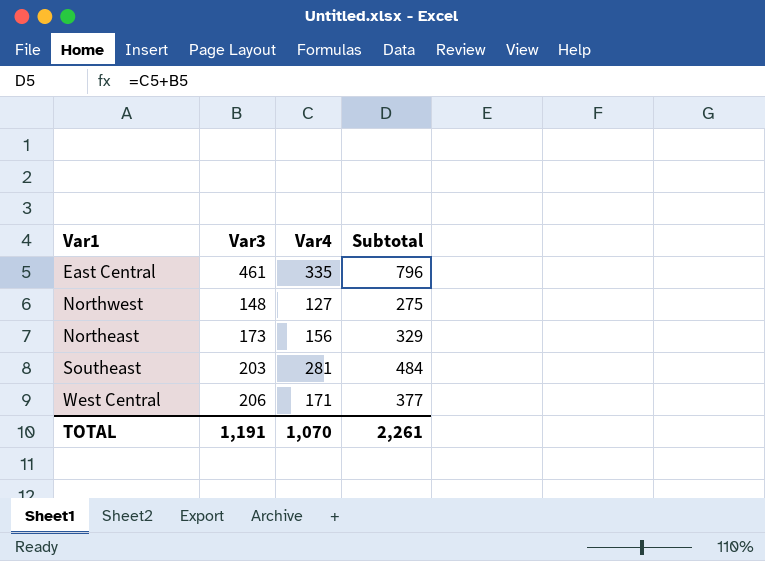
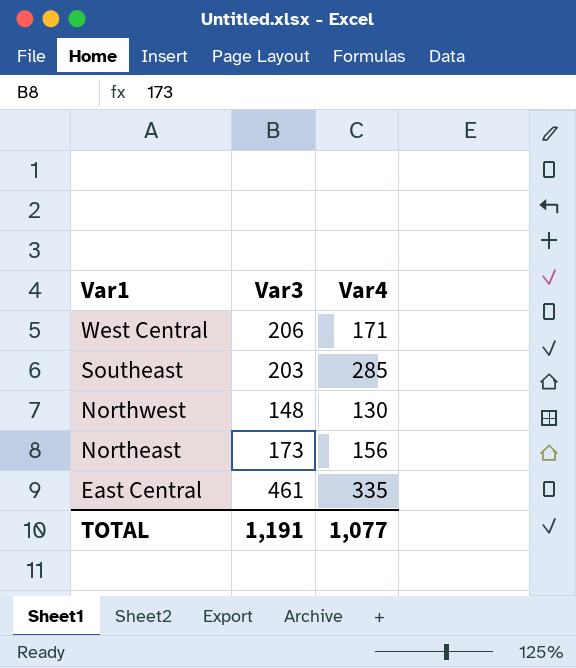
row order: none -> Var1 descending
column Subtotal | formula: [Var3] + [Var4] -> none
Southeast | Var4: 281 -> 285
Northwest | Var4: 127 -> 130
TOTAL | Var4: 1,070 -> 1,077

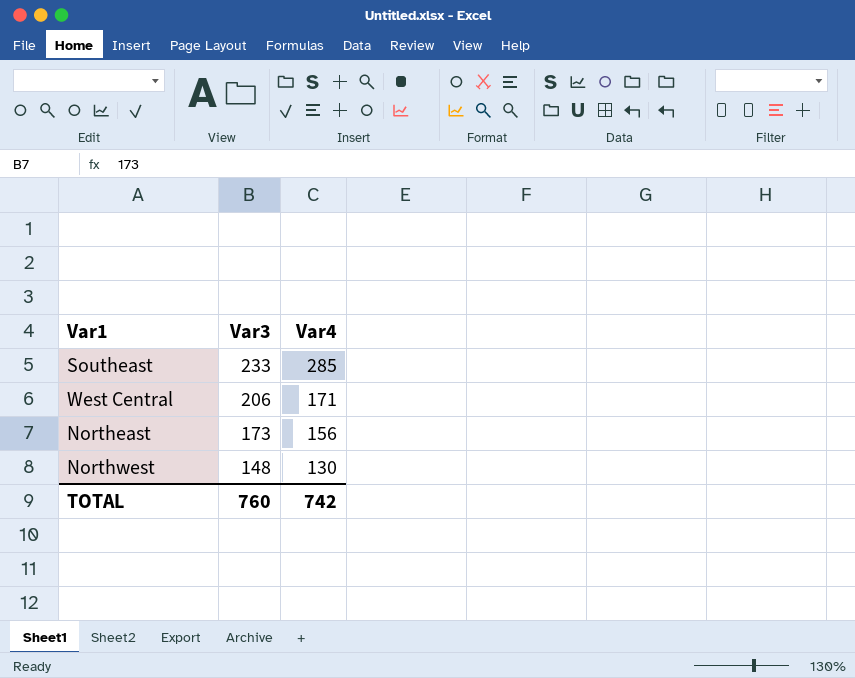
row order: Var1 descending -> Var3 descending
row East Central: 461 | 335 -> none
Southeast | Var3: 203 -> 233
TOTAL | Var3: 1,191 -> 760
TOTAL | Var4: 1,077 -> 742

